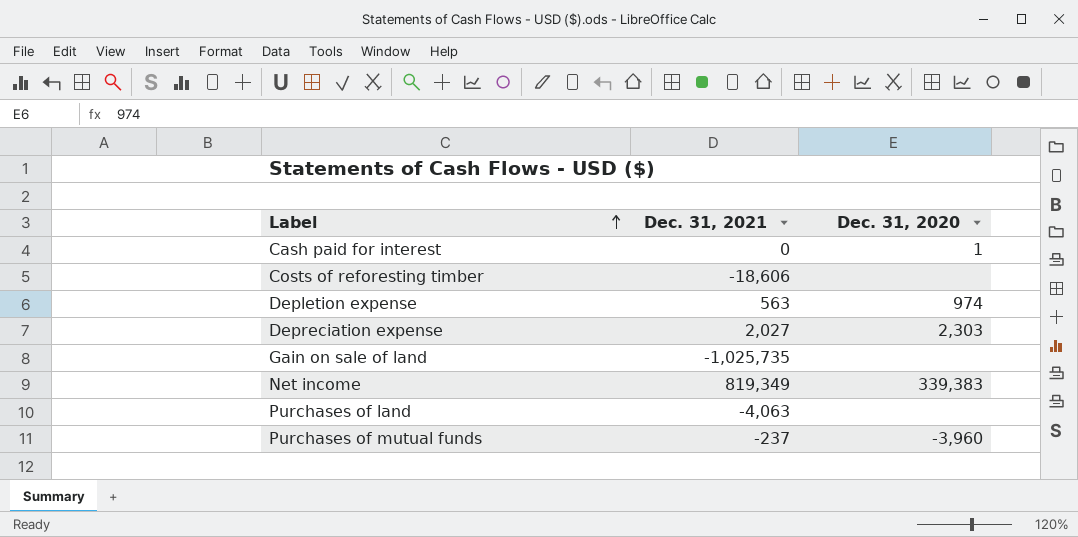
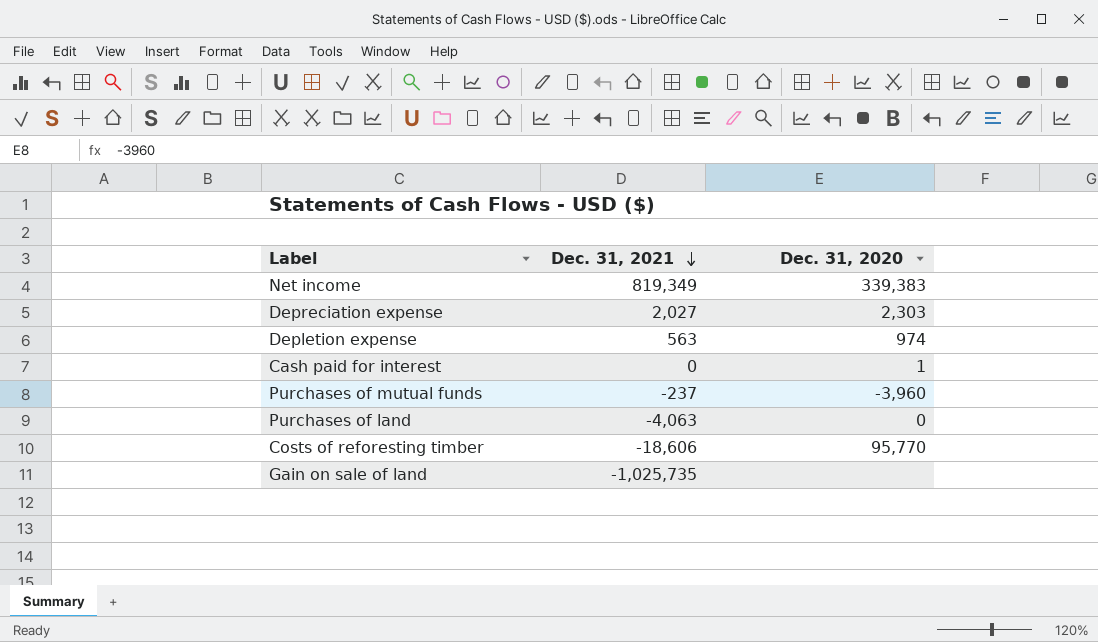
row order: Label ascending -> Dec. 31, 2021 descending
Purchases of land | Dec. 31, 2020: none -> 0
Costs of reforesting timber | Dec. 31, 2020: none -> 95,770

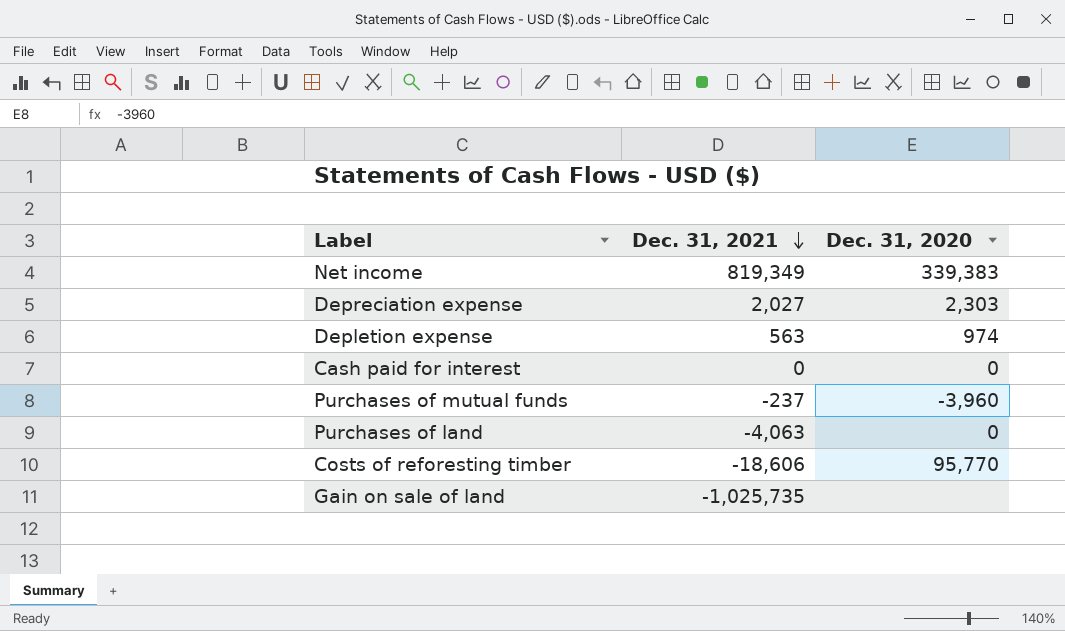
Cash paid for interest | Dec. 31, 2020: 1 -> 0

